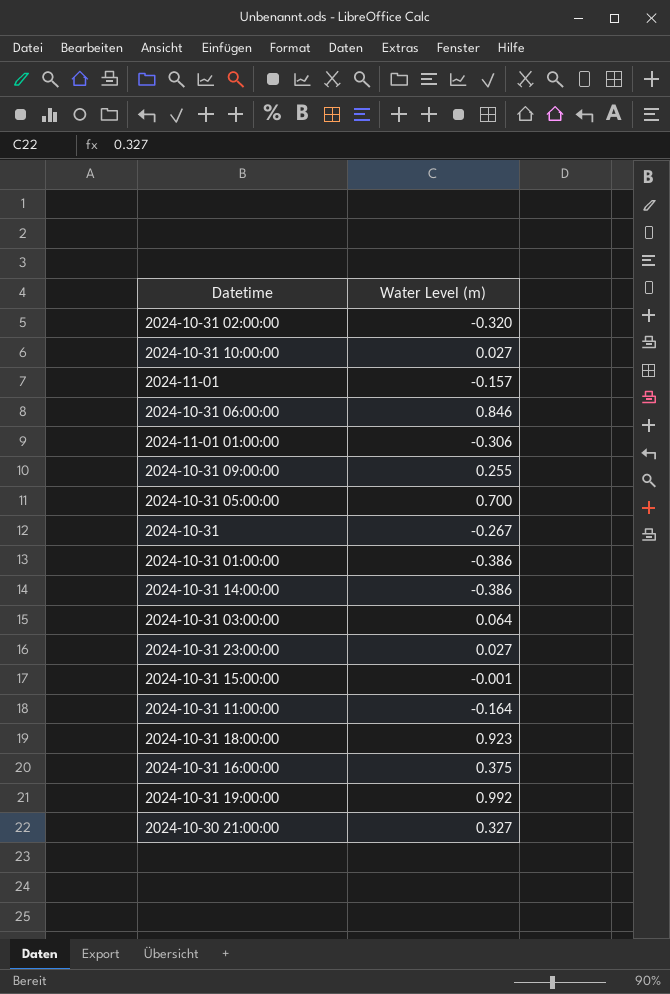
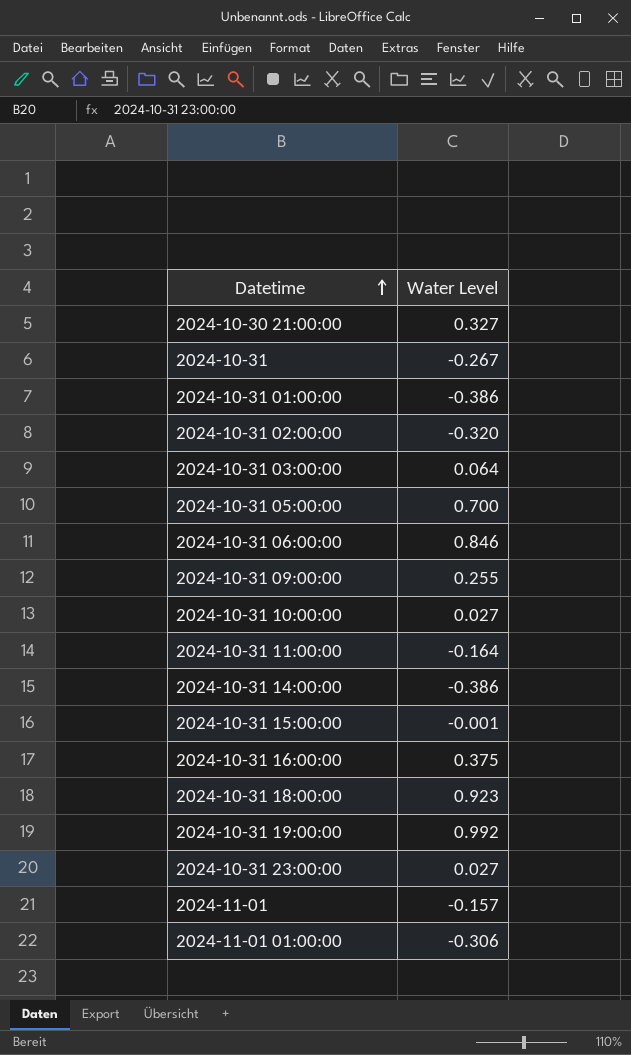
row order: none -> Datetime ascending
column name: Water Level (m) -> Water Level

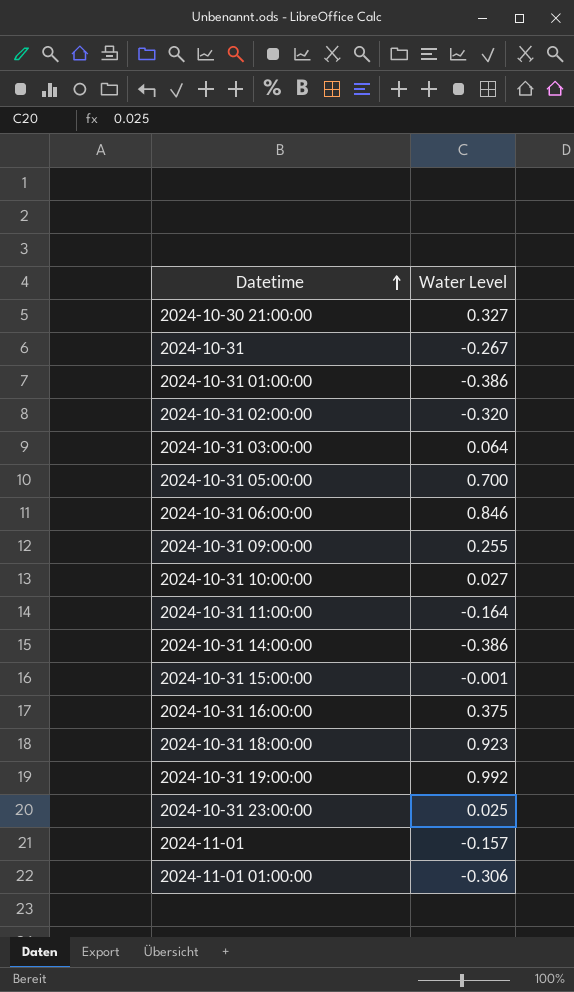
2024-10-31 23:00:00 | Water Level: 0.027 -> 0.025

